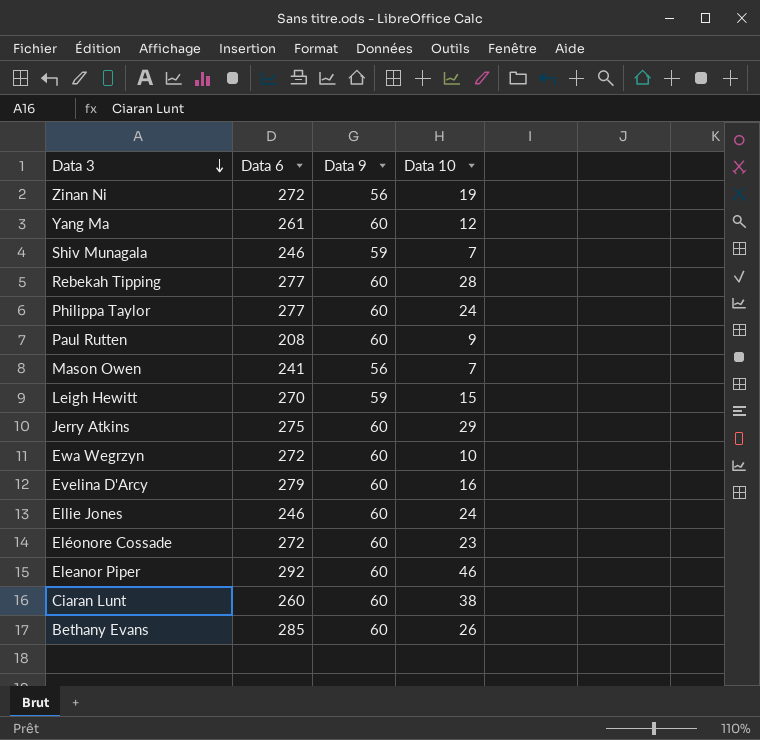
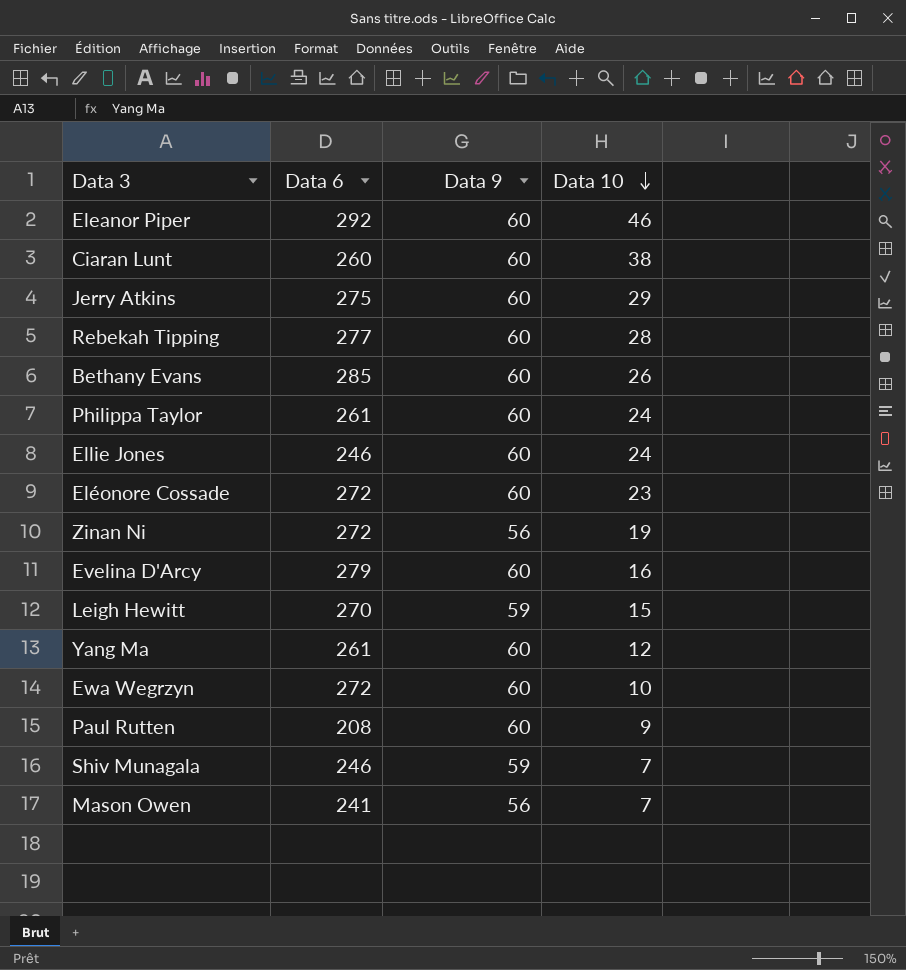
row order: Data 3 descending -> Data 10 descending
Philippa Taylor | Data 6: 277 -> 261

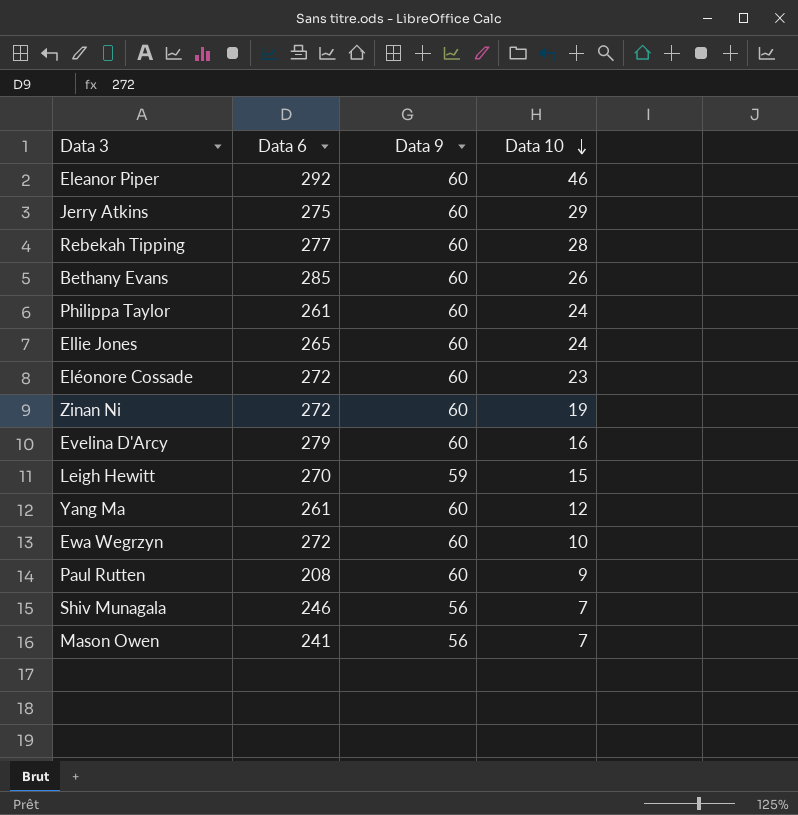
row Ciaran Lunt: 260 | 60 | 38 -> none
Ellie Jones | Data 6: 246 -> 265
Zinan Ni | Data 9: 56 -> 60
Shiv Munagala | Data 9: 59 -> 56

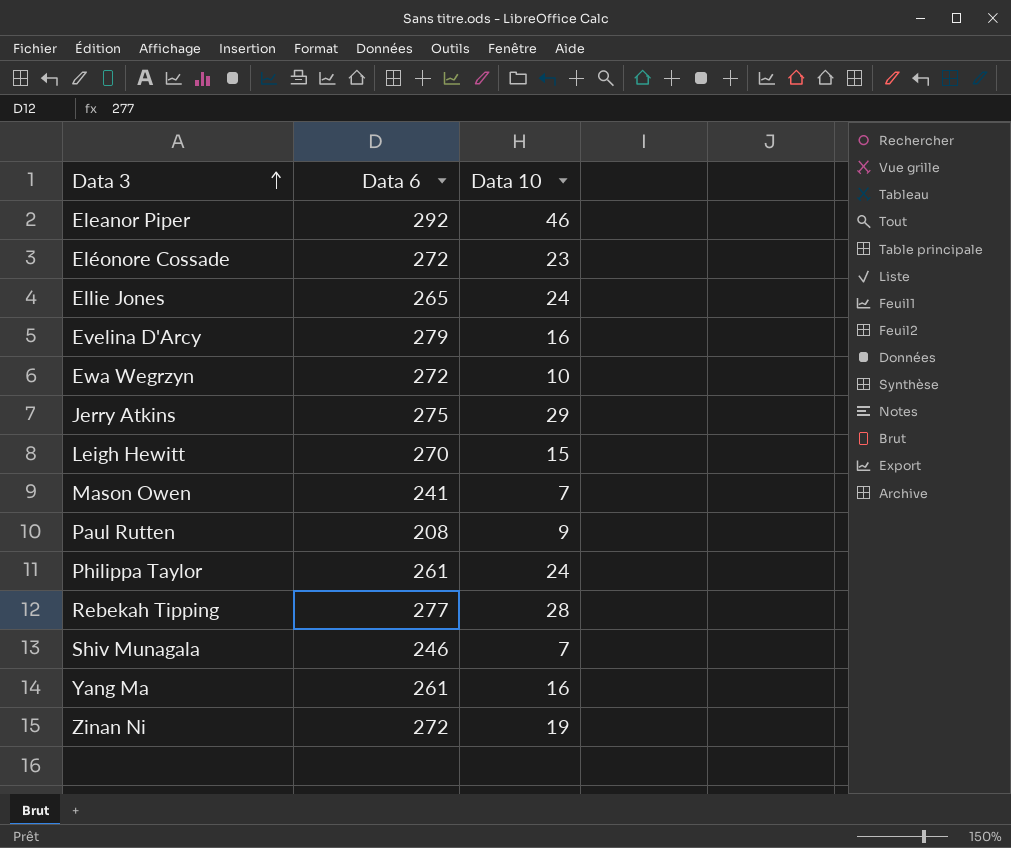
row order: Data 10 descending -> Data 3 ascending
column Data 9 | position: 3 -> none
row Bethany Evans: 285 | 60 | 26 -> none
Yang Ma | Data 10: 12 -> 16

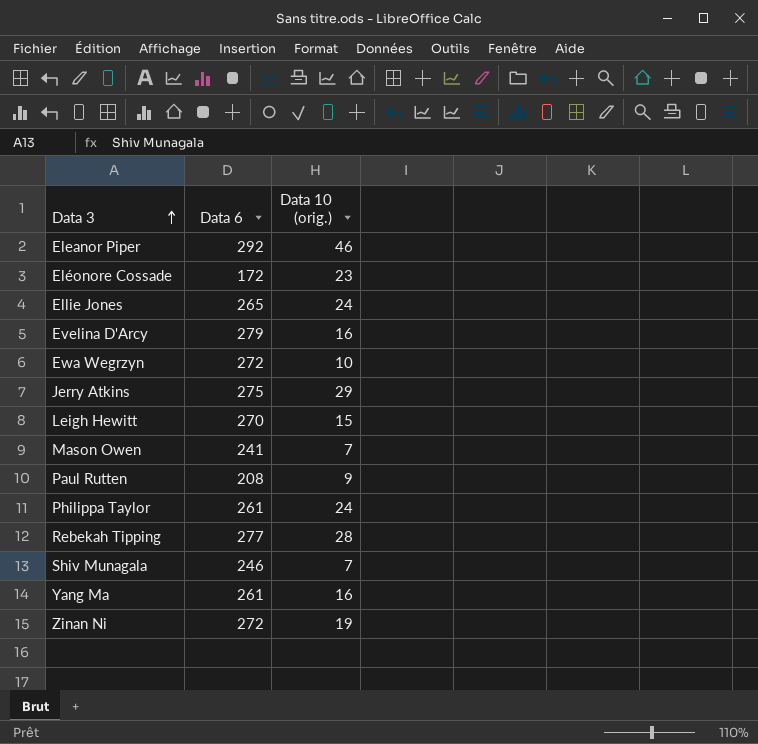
column name: Data 10 -> Data 10 (orig.)
Eléonore Cossade | Data 6: 272 -> 172

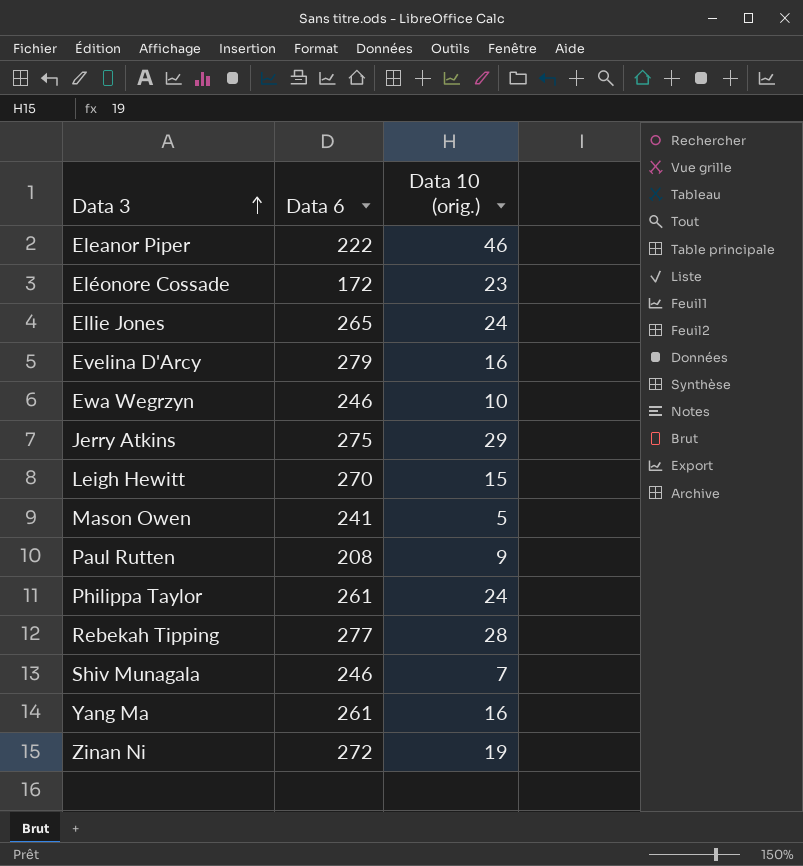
Eleanor Piper | Data 6: 292 -> 222
Ewa Wegrzyn | Data 6: 272 -> 246
Mason Owen | Data 10 (orig.): 7 -> 5

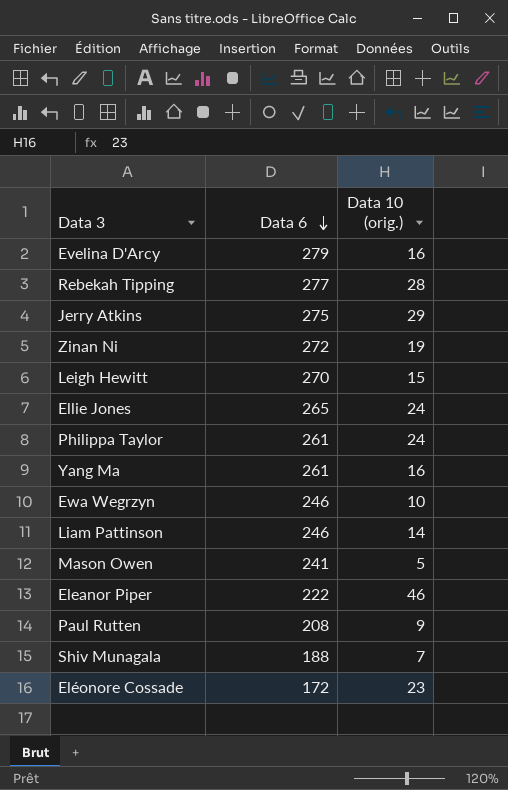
row order: Data 3 ascending -> Data 6 descending
row Liam Pattinson: none -> 246 | 14
Shiv Munagala | Data 6: 246 -> 188

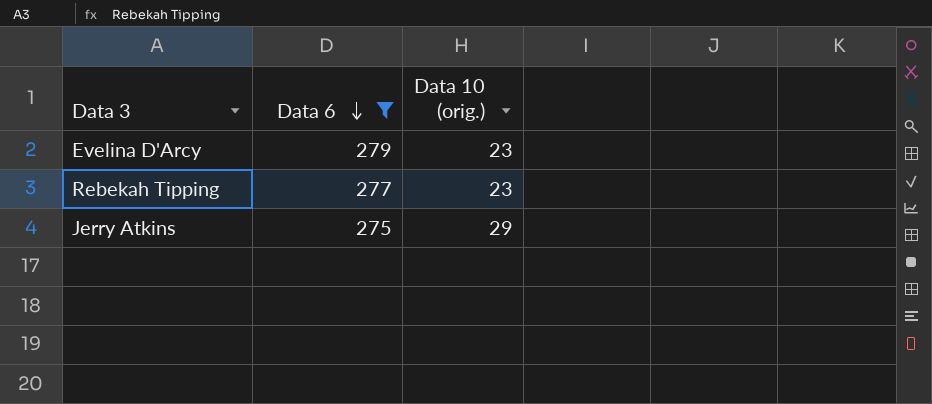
filter: none -> Data 6 >= 275
Evelina D'Arcy | Data 10 (orig.): 16 -> 23
Rebekah Tipping | Data 10 (orig.): 28 -> 23

